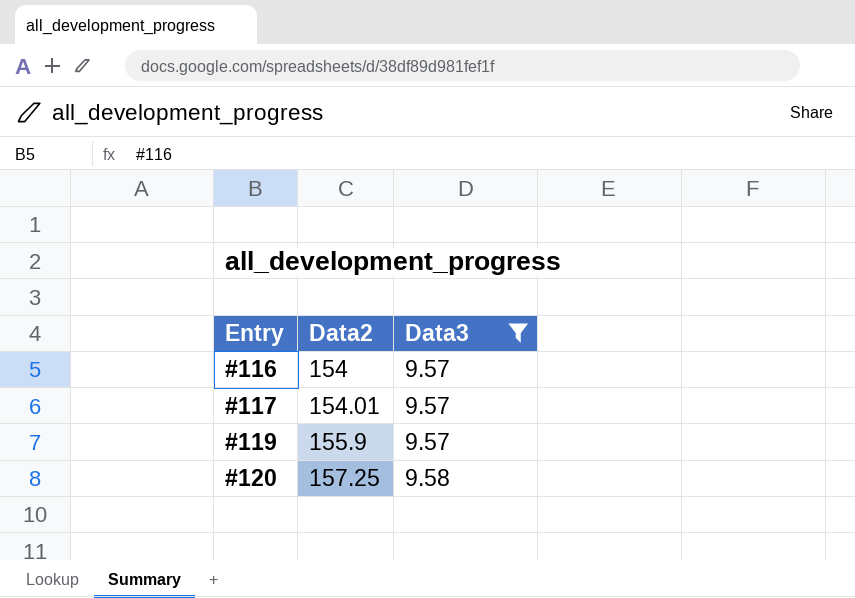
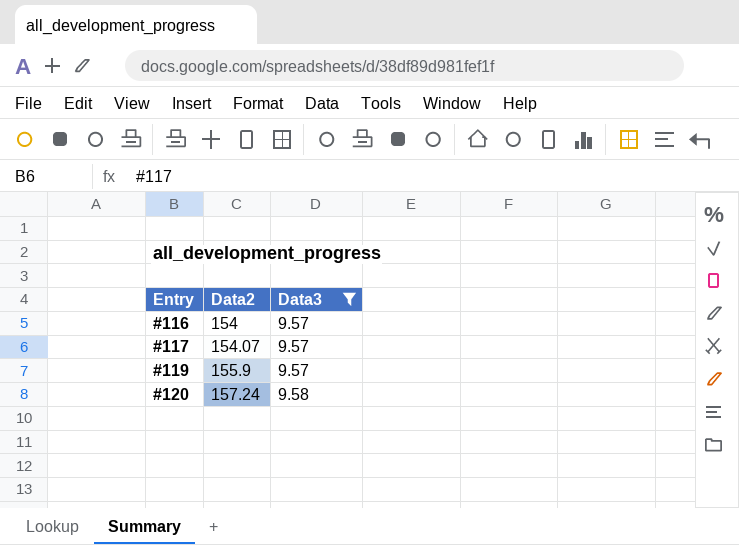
#117 | Data2: 154.01 -> 154.07
#120 | Data2: 157.25 -> 157.24

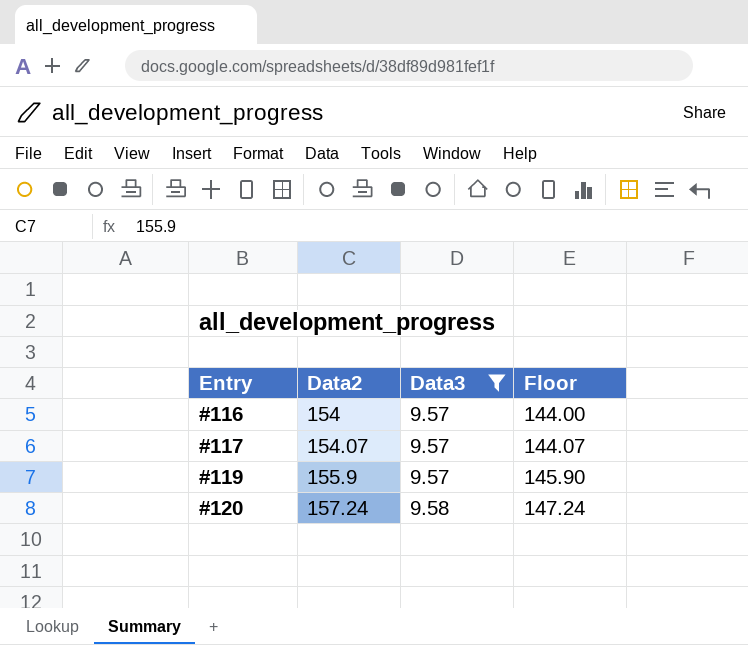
column Floor | formula: none -> [Data2] - 10

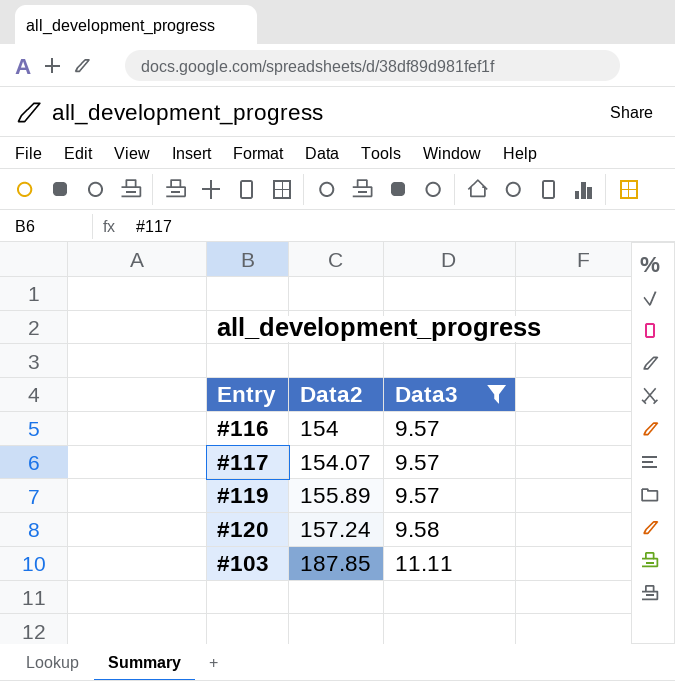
column Floor | formula: [Data2] - 10 -> none
#119 | Data2: 155.9 -> 155.89
row #103: none -> 187.85 | 11.11

